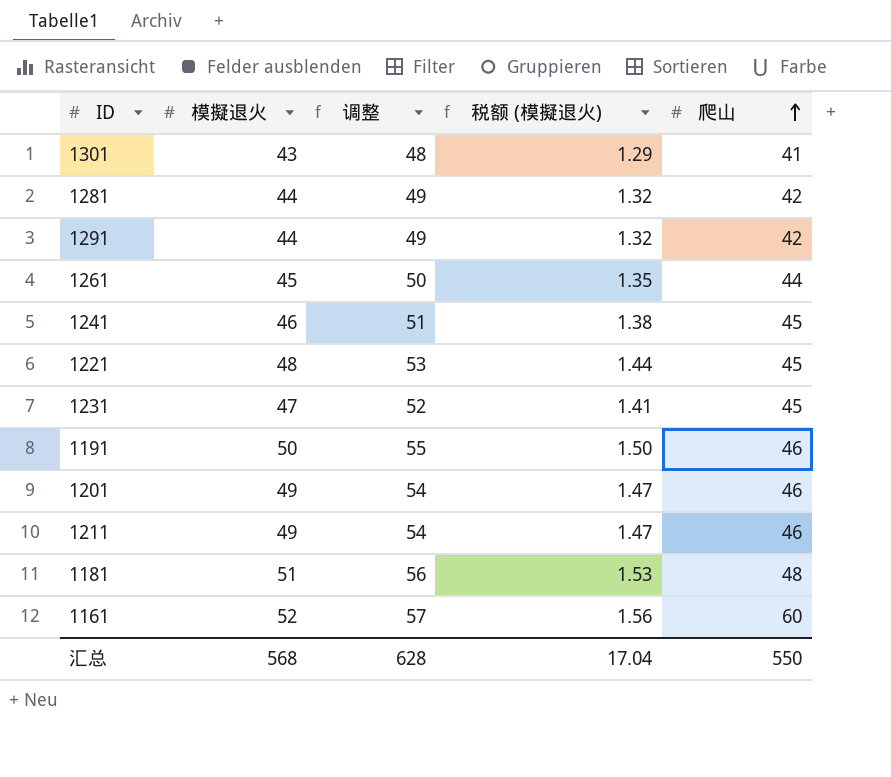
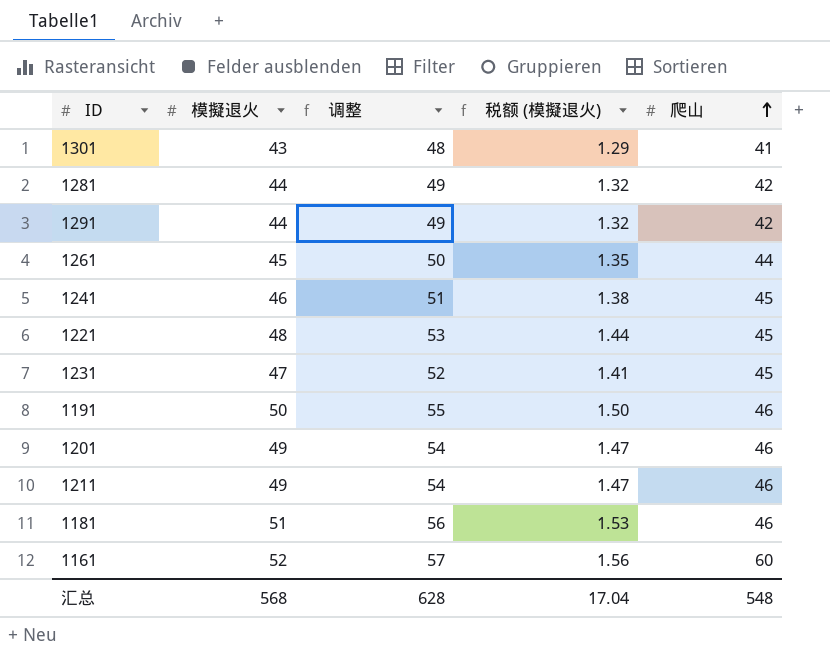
1181 | 爬山: 48 -> 46
汇总 | 爬山: 550 -> 548

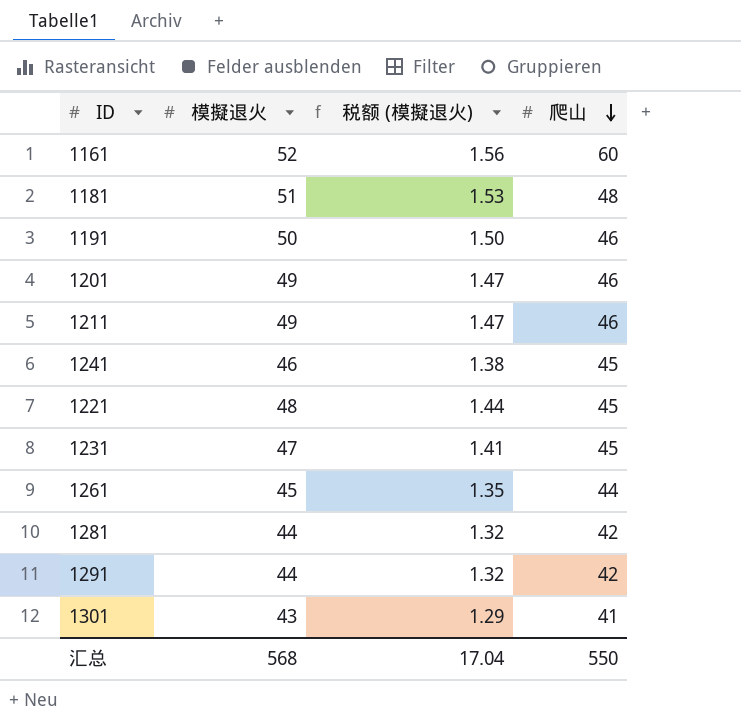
row order: 爬山 ascending -> 爬山 descending
column 调整 | formula: [模擬退火] + 5 -> none
1181 | 爬山: 46 -> 48
汇总 | 爬山: 548 -> 550

